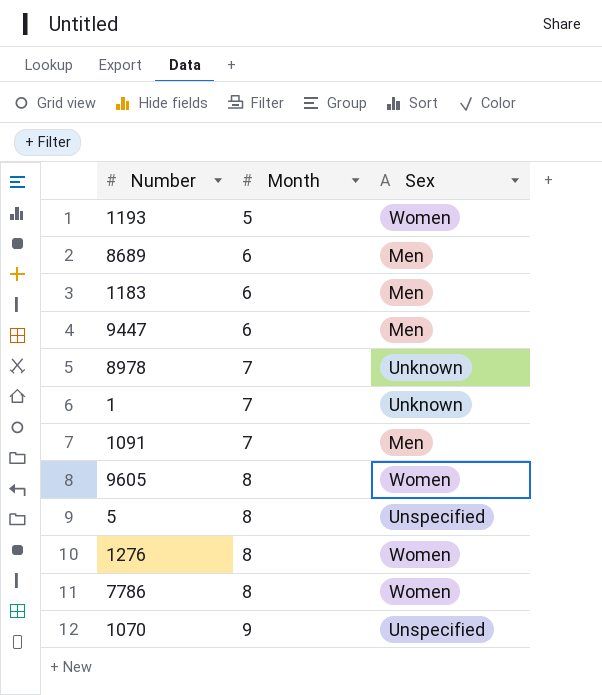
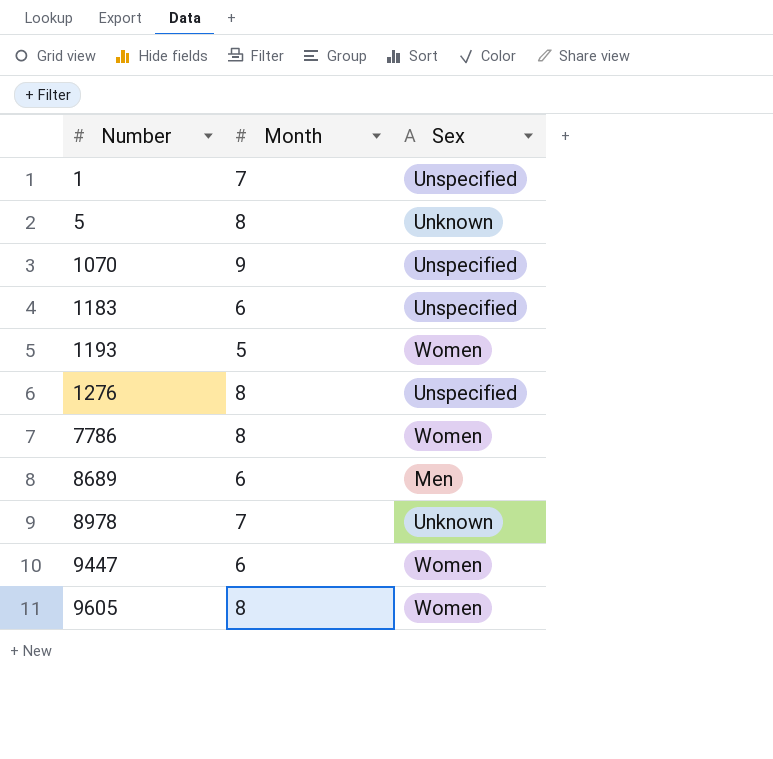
row order: Month ascending -> Number ascending
row 1091: 7 | Men -> none
1 | Sex: Unknown -> Unspecified
5 | Sex: Unspecified -> Unknown
1183 | Sex: Men -> Unspecified
1276 | Sex: Women -> Unspecified
9447 | Sex: Men -> Women

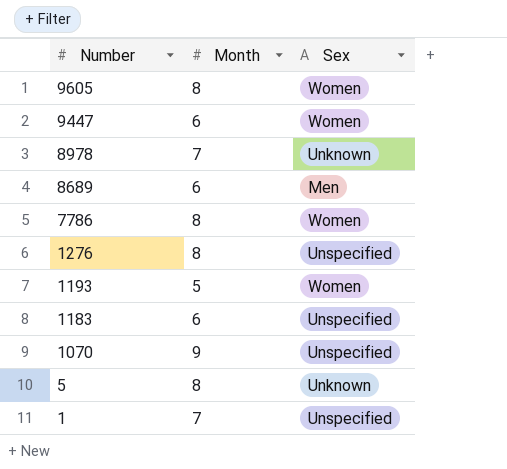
row order: Number ascending -> Number descending

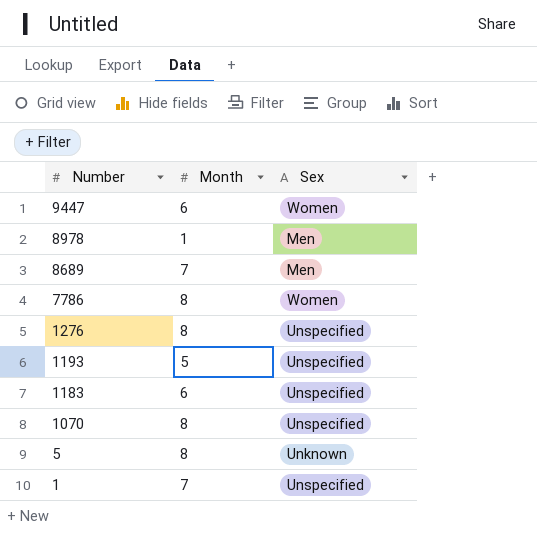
row 9605: 8 | Women -> none
8978 | Month: 7 -> 1
8978 | Sex: Unknown -> Men
8689 | Month: 6 -> 7
1193 | Sex: Women -> Unspecified
1070 | Month: 9 -> 8

